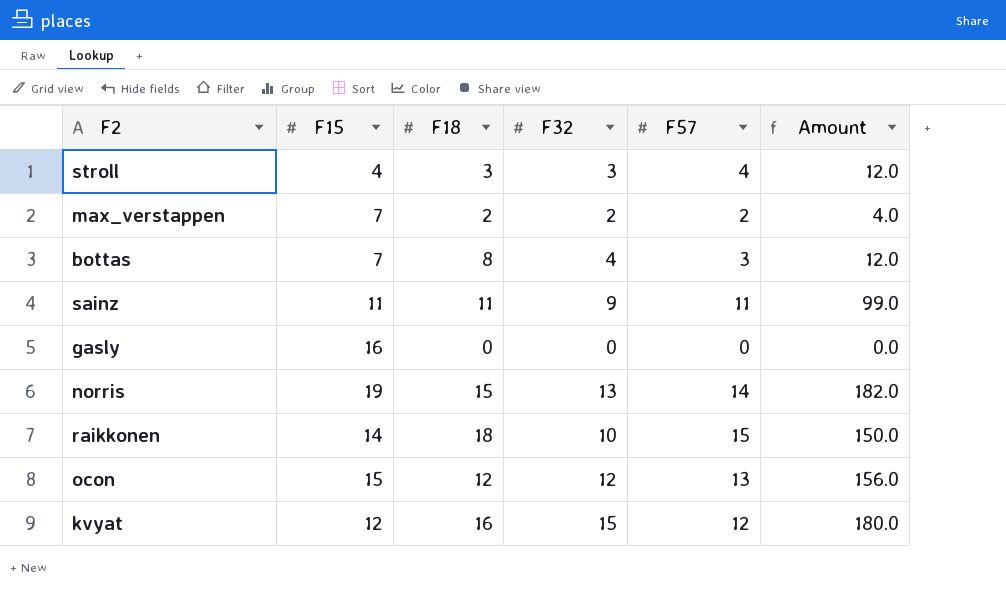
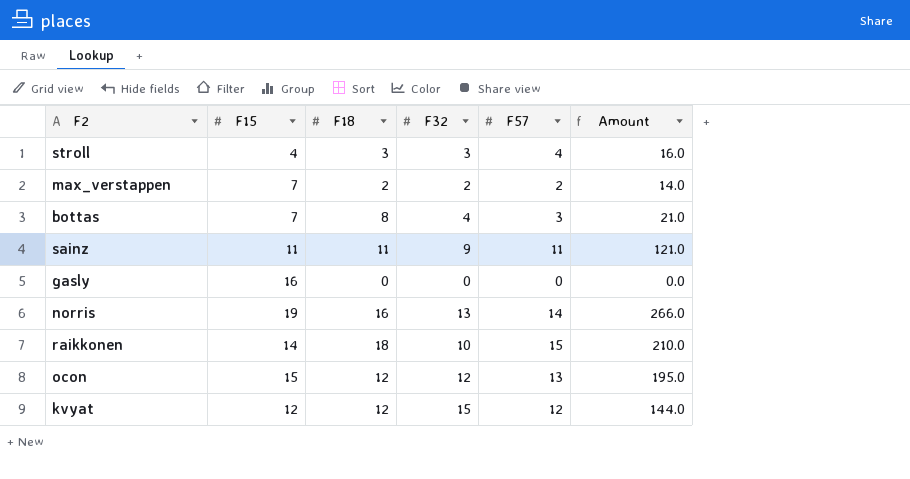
column Amount | formula: [F32] * [F57] -> [F15] * [F57]
norris | F18: 15 -> 16
kvyat | F18: 16 -> 12

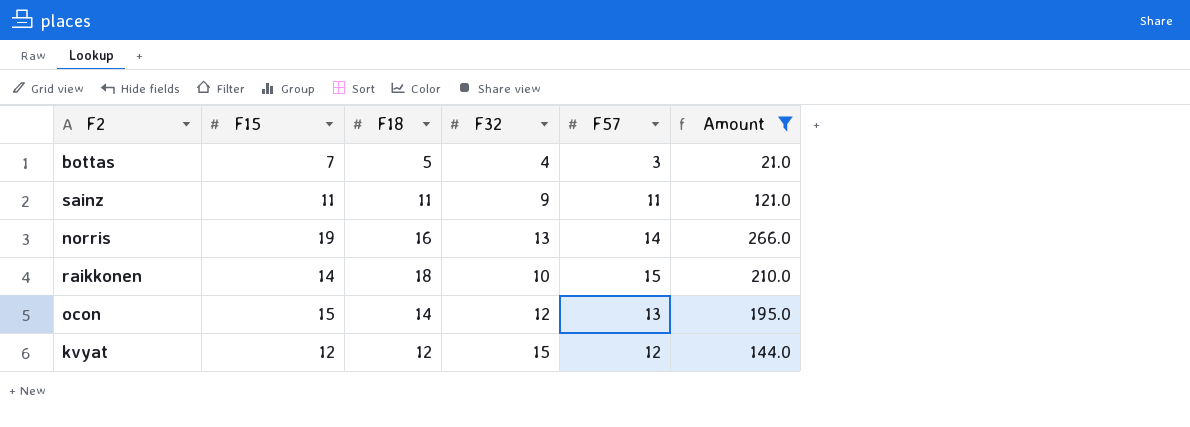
filter: none -> Amount >= 21.0
bottas | F18: 8 -> 5
ocon | F18: 12 -> 14

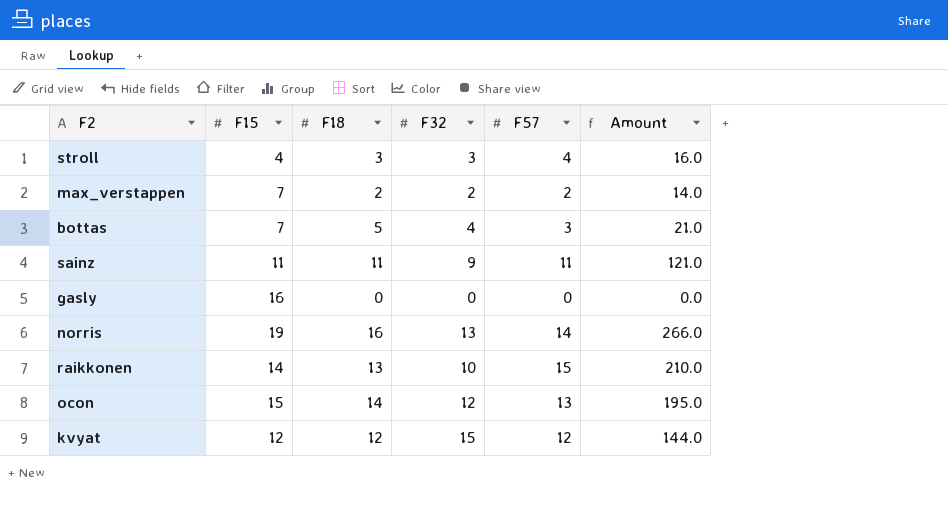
filter: Amount >= 21.0 -> none
raikkonen | F18: 18 -> 13

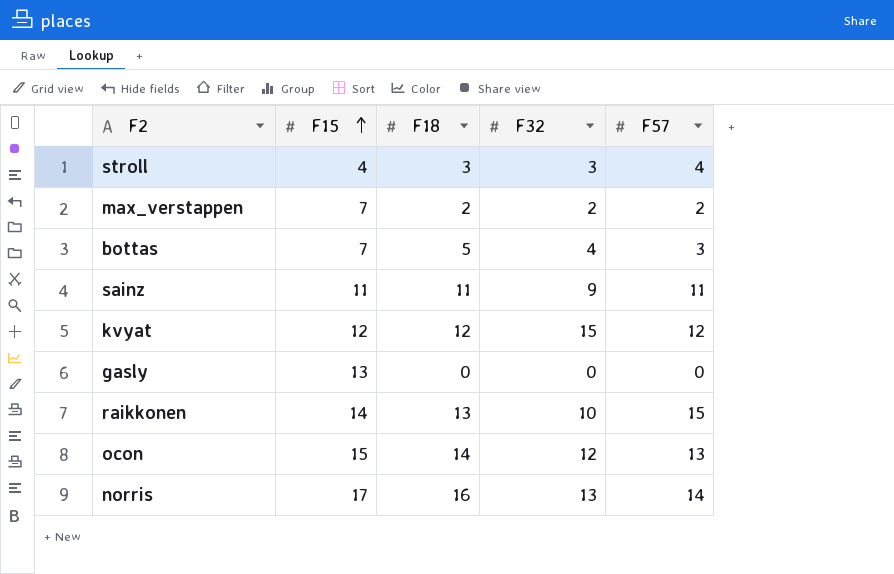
row order: none -> F15 ascending
column Amount | formula: [F15] * [F57] -> none
gasly | F15: 16 -> 13
norris | F15: 19 -> 17

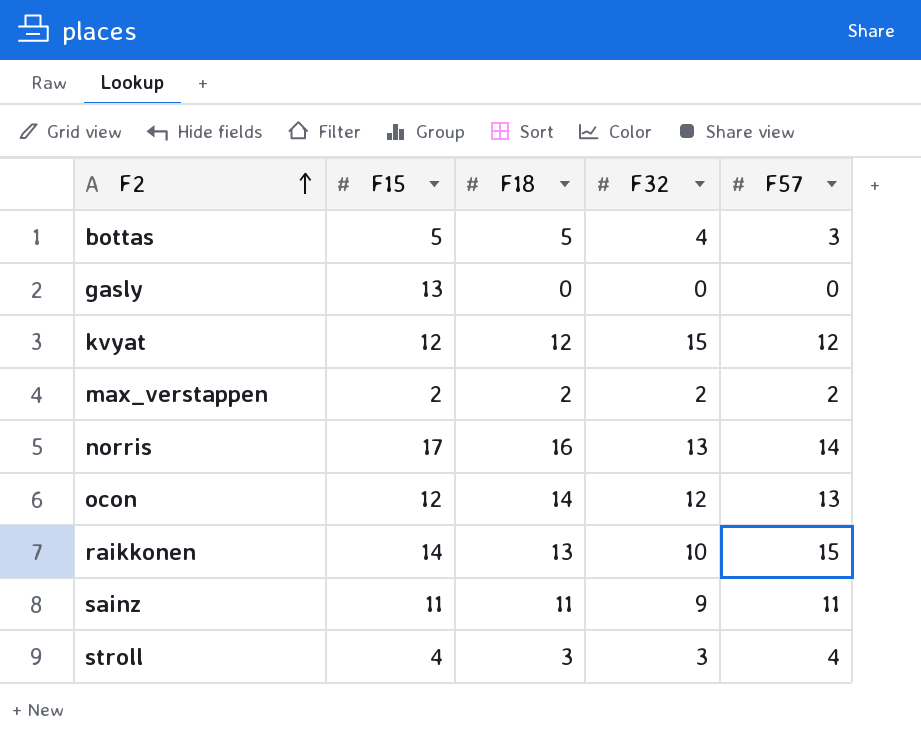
row order: F15 ascending -> F2 ascending
bottas | F15: 7 -> 5
max_verstappen | F15: 7 -> 2
ocon | F15: 15 -> 12

